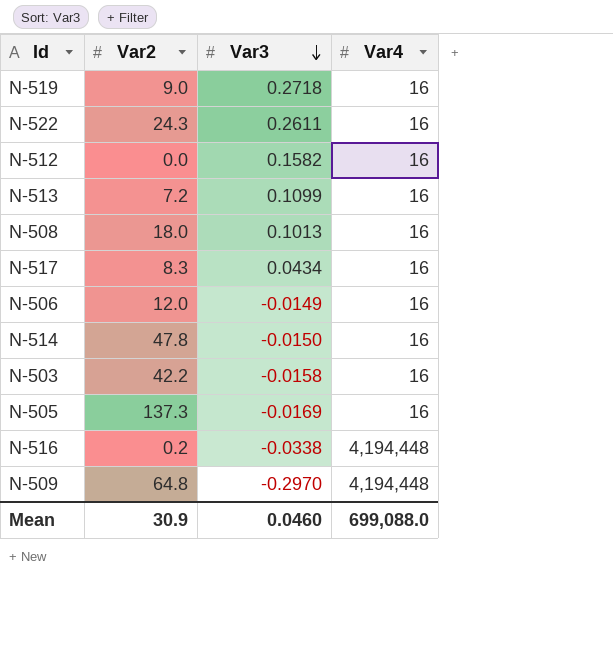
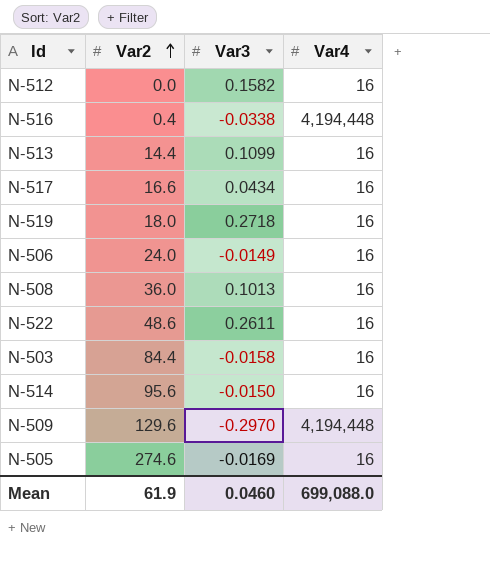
row order: Var3 descending -> Var2 ascending
N-516 | Var2: 0.2 -> 0.4
N-513 | Var2: 7.2 -> 14.4
N-517 | Var2: 8.3 -> 16.6
N-519 | Var2: 9.0 -> 18.0
N-506 | Var2: 12.0 -> 24.0
N-508 | Var2: 18.0 -> 36.0
N-522 | Var2: 24.3 -> 48.6
N-503 | Var2: 42.2 -> 84.4
N-514 | Var2: 47.8 -> 95.6
N-509 | Var2: 64.8 -> 129.6
N-505 | Var2: 137.3 -> 274.6
Mean | Var2: 30.9 -> 61.9

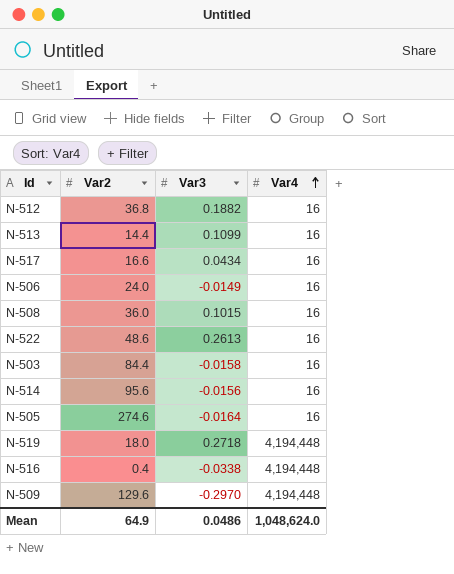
row order: Var2 ascending -> Var4 ascending
N-512 | Var2: 0.0 -> 36.8
N-512 | Var3: 0.1582 -> 0.1882
N-508 | Var3: 0.1013 -> 0.1015
N-522 | Var3: 0.2611 -> 0.2613
N-514 | Var3: -0.0150 -> -0.0156
N-505 | Var3: -0.0169 -> -0.0164
N-519 | Var4: 16 -> 4,194,448
Mean | Var2: 61.9 -> 64.9
Mean | Var3: 0.0460 -> 0.0486
Mean | Var4: 699,088.0 -> 1,048,624.0

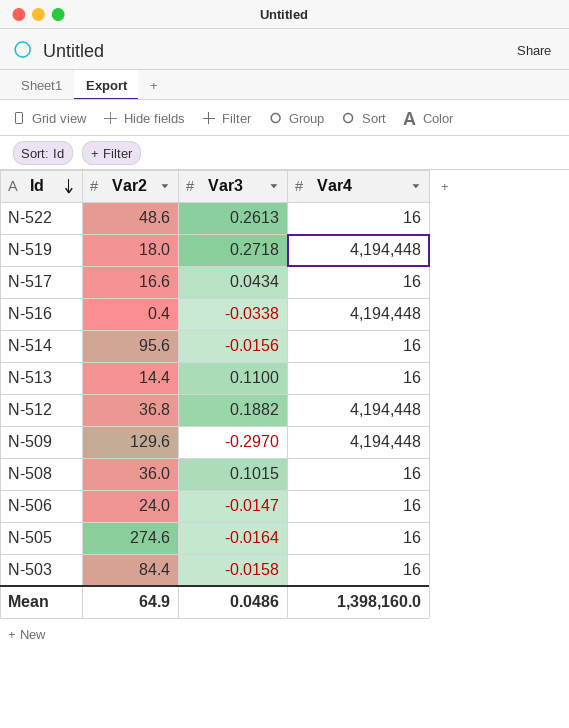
row order: Var4 ascending -> Id descending
N-513 | Var3: 0.1099 -> 0.1100
N-512 | Var4: 16 -> 4,194,448
N-506 | Var3: -0.0149 -> -0.0147
Mean | Var4: 1,048,624.0 -> 1,398,160.0

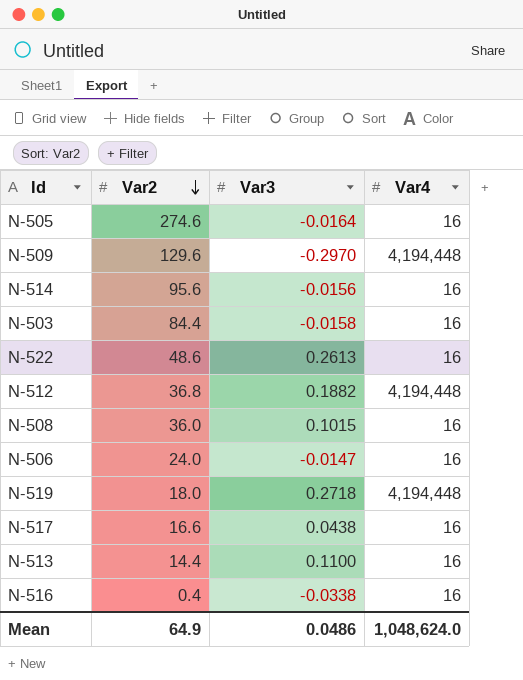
row order: Id descending -> Var2 descending
N-517 | Var3: 0.0434 -> 0.0438
N-516 | Var4: 4,194,448 -> 16
Mean | Var4: 1,398,160.0 -> 1,048,624.0

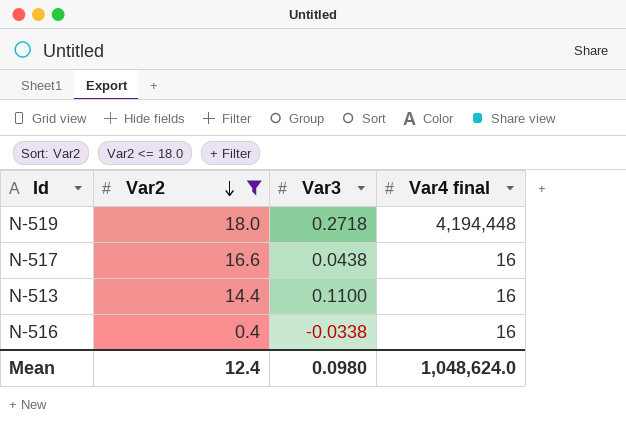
filter: none -> Var2 <= 18.0
column name: Var4 -> Var4 final
Mean | Var2: 64.9 -> 12.4
Mean | Var3: 0.0486 -> 0.0980

